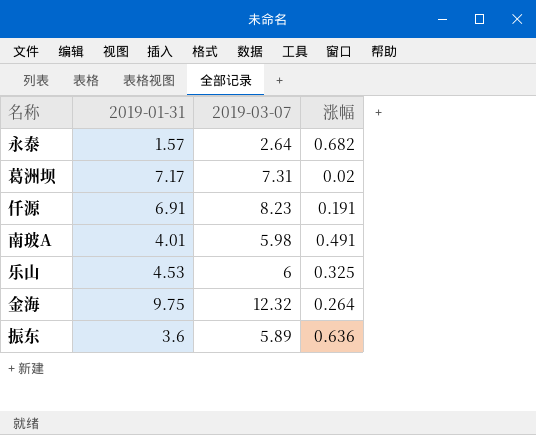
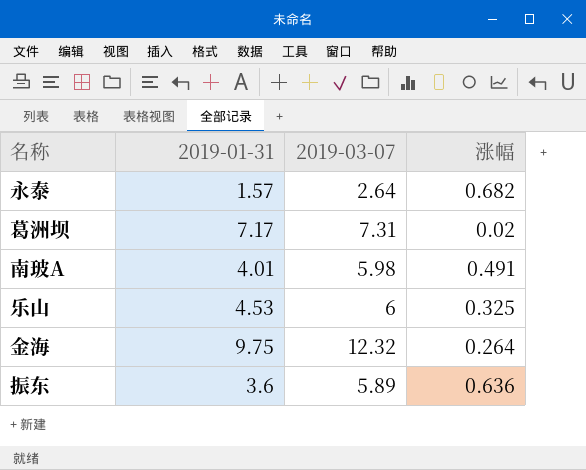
row 仟源: 6.91 | 8.23 | 0.191 -> none

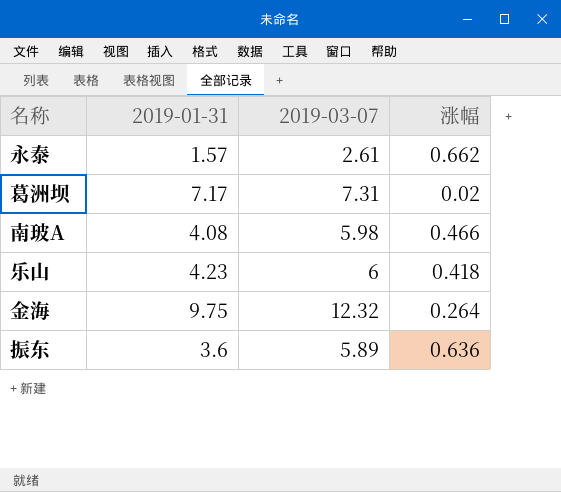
永泰 | 2019-03-07: 2.64 -> 2.61
永泰 | 涨幅: 0.682 -> 0.662
南玻A | 2019-01-31: 4.01 -> 4.08
南玻A | 涨幅: 0.491 -> 0.466
乐山 | 2019-01-31: 4.53 -> 4.23
乐山 | 涨幅: 0.325 -> 0.418

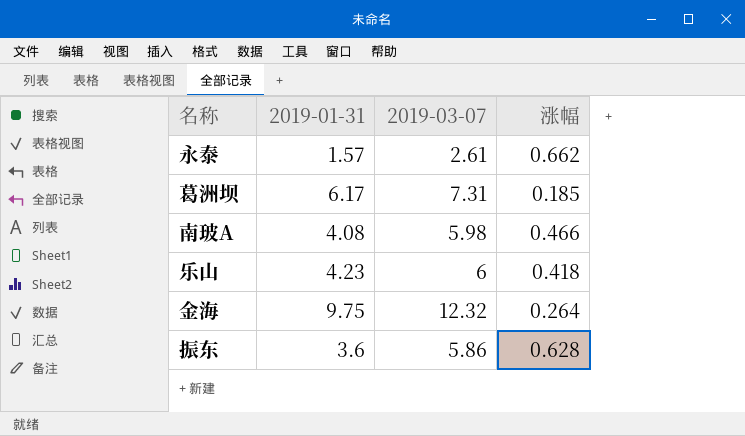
葛洲坝 | 2019-01-31: 7.17 -> 6.17
葛洲坝 | 涨幅: 0.02 -> 0.185
振东 | 2019-03-07: 5.89 -> 5.86
振东 | 涨幅: 0.636 -> 0.628

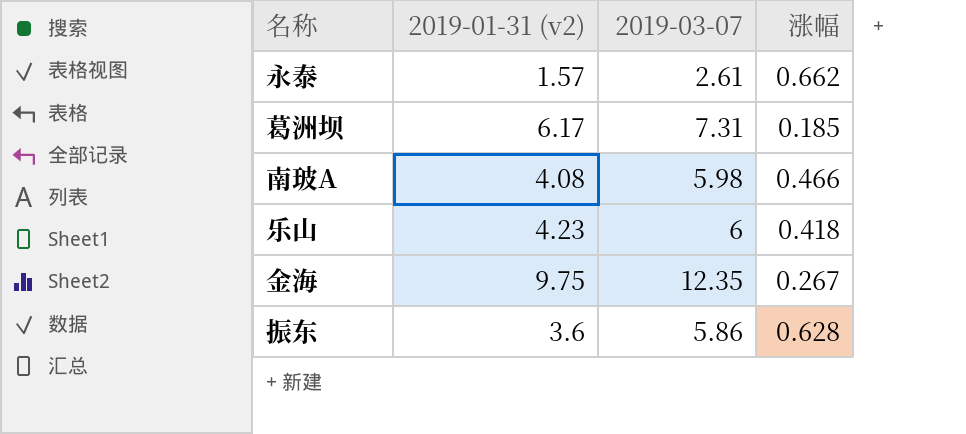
column name: 2019-01-31 -> 2019-01-31 (v2)
金海 | 2019-03-07: 12.32 -> 12.35
金海 | 涨幅: 0.264 -> 0.267

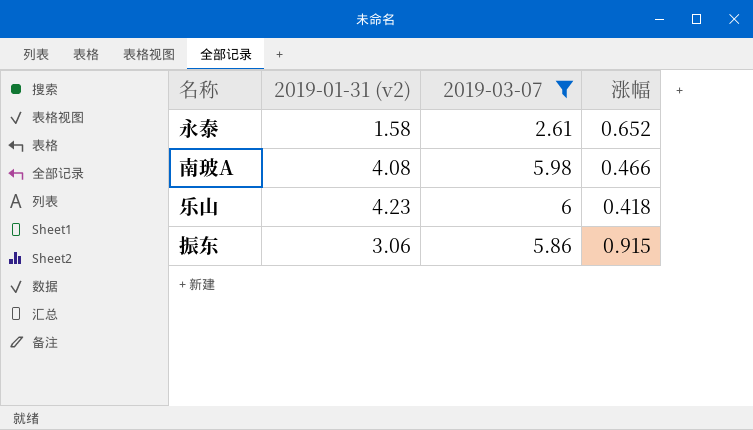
filter: none -> 2019-03-07 <= 6
永泰 | 2019-01-31 (v2): 1.57 -> 1.58
永泰 | 涨幅: 0.662 -> 0.652
振东 | 2019-01-31 (v2): 3.6 -> 3.06
振东 | 涨幅: 0.628 -> 0.915

